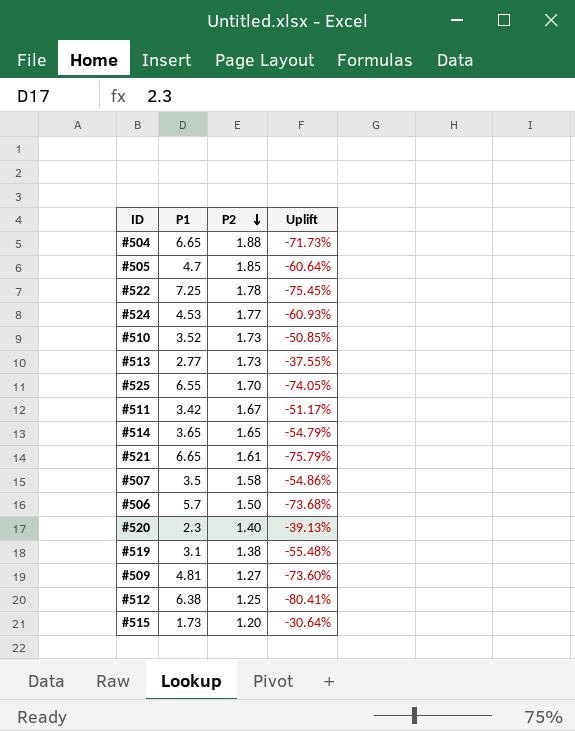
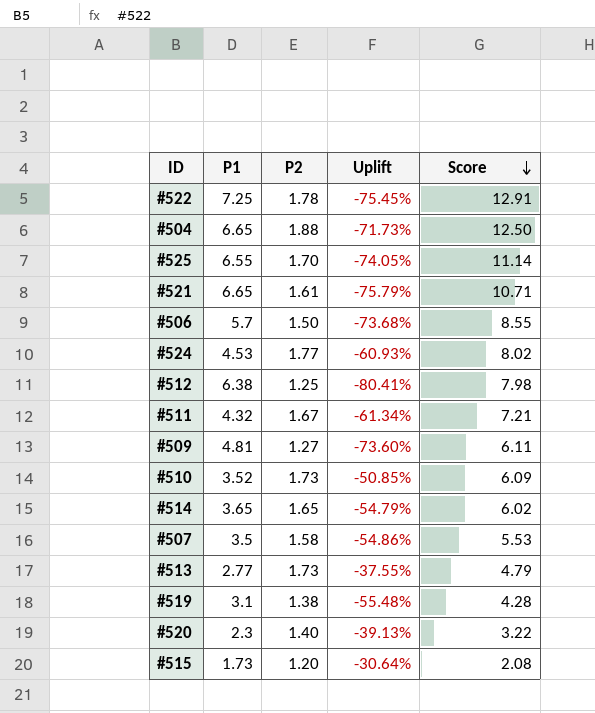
row order: P2 descending -> Score descending
column Score | formula: none -> [P1] * [P2]
row #505: 4.7 | 1.85 | -60.64% -> none
#511 | P1: 3.42 -> 4.32
#511 | Uplift: -51.17% -> -61.34%

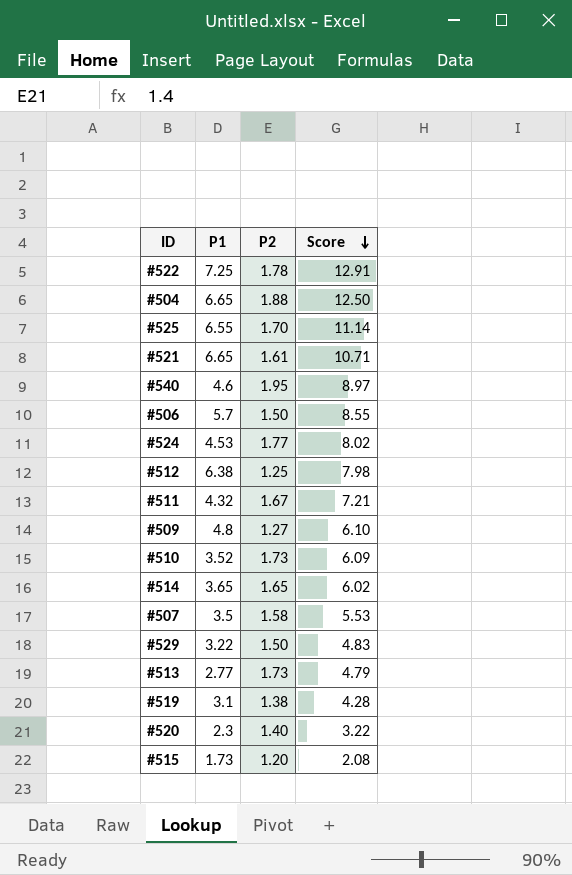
column Uplift | formula: ([P2] - [P1]) / [P1] -> none
row #540: none -> 4.6 | 1.95 | 8.97
#509 | P1: 4.81 -> 4.8
#509 | Score: 6.11 -> 6.10
row #529: none -> 3.22 | 1.50 | 4.83

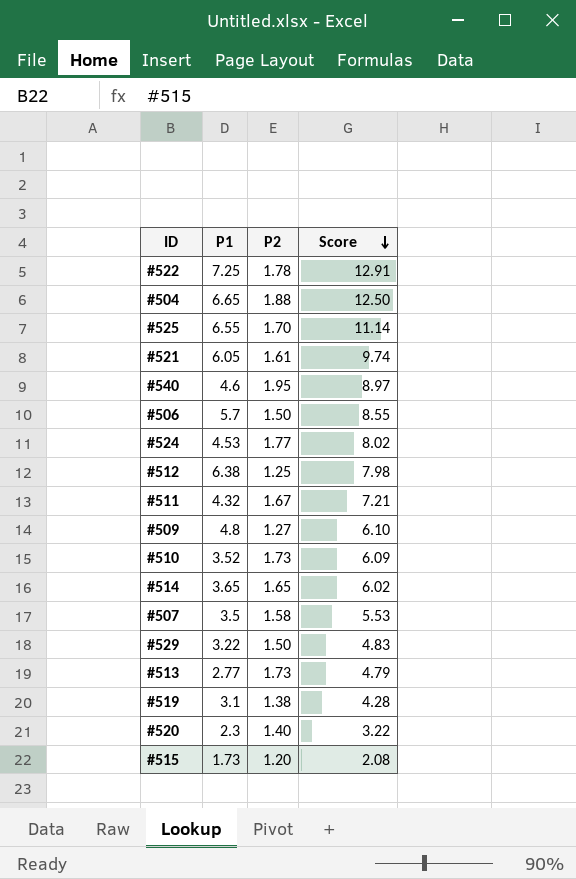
#521 | P1: 6.65 -> 6.05
#521 | Score: 10.71 -> 9.74

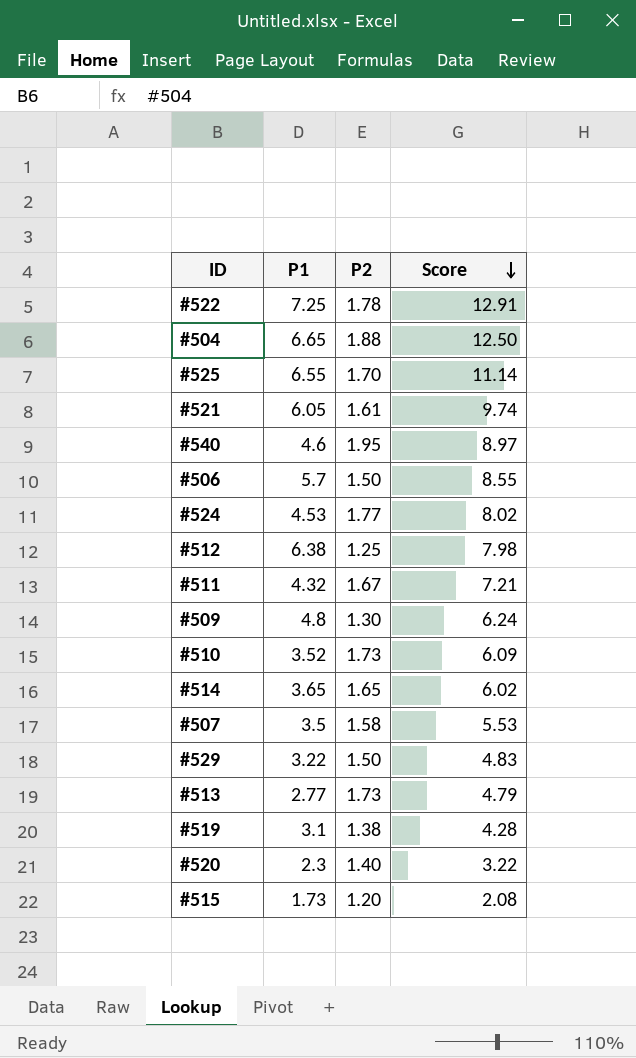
#509 | P2: 1.27 -> 1.30
#509 | Score: 6.10 -> 6.24

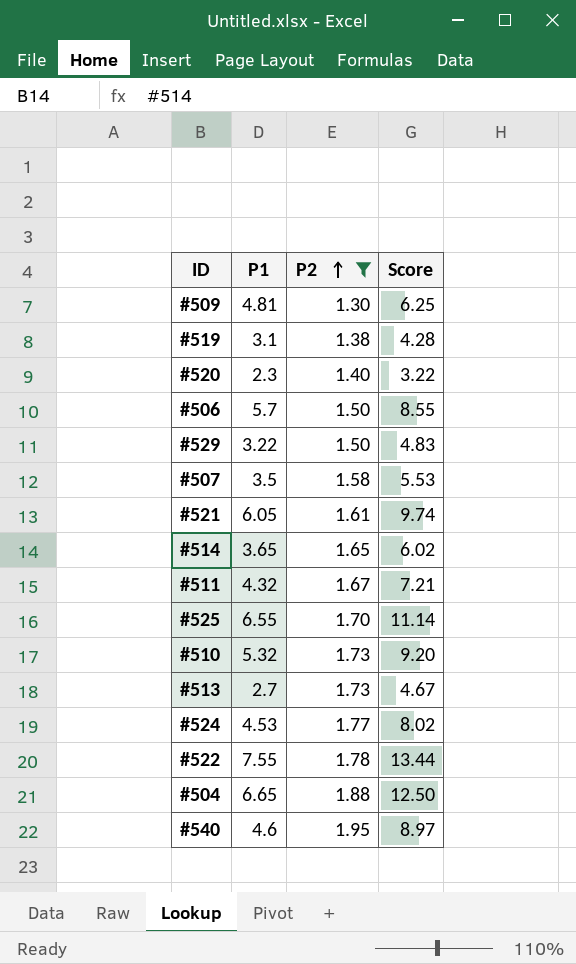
filter: none -> P2 >= 1.30
row order: Score descending -> P2 ascending
#509 | P1: 4.8 -> 4.81
#509 | Score: 6.24 -> 6.25
#510 | P1: 3.52 -> 5.32
#510 | Score: 6.09 -> 9.20
#513 | P1: 2.77 -> 2.7
#513 | Score: 4.79 -> 4.67
#522 | P1: 7.25 -> 7.55
#522 | Score: 12.91 -> 13.44

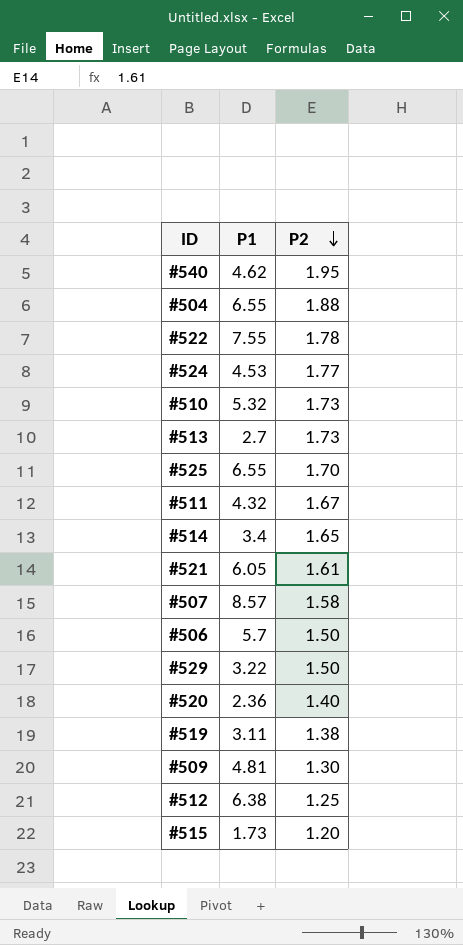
filter: P2 >= 1.30 -> none
row order: P2 ascending -> P2 descending
column Score | formula: [P1] * [P2] -> none
#540 | P1: 4.6 -> 4.62
#504 | P1: 6.65 -> 6.55
#514 | P1: 3.65 -> 3.4
#507 | P1: 3.5 -> 8.57
#520 | P1: 2.3 -> 2.36
#519 | P1: 3.1 -> 3.11

